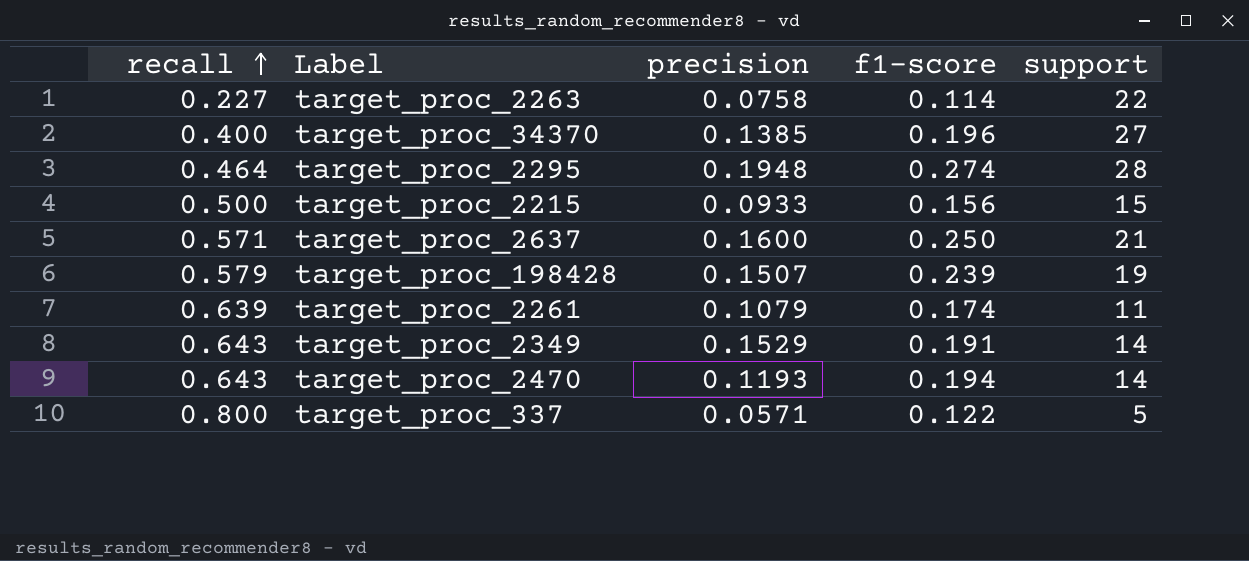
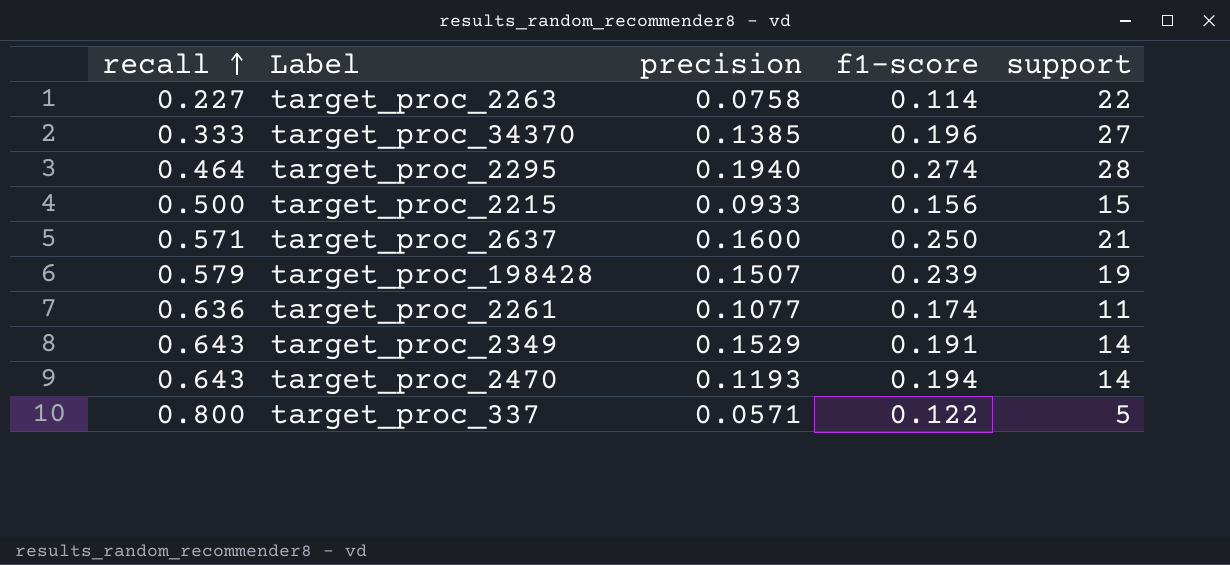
target_proc_34370 | recall: 0.400 -> 0.333
target_proc_2295 | precision: 0.1948 -> 0.1940
target_proc_2261 | recall: 0.639 -> 0.636
target_proc_2261 | precision: 0.1079 -> 0.1077

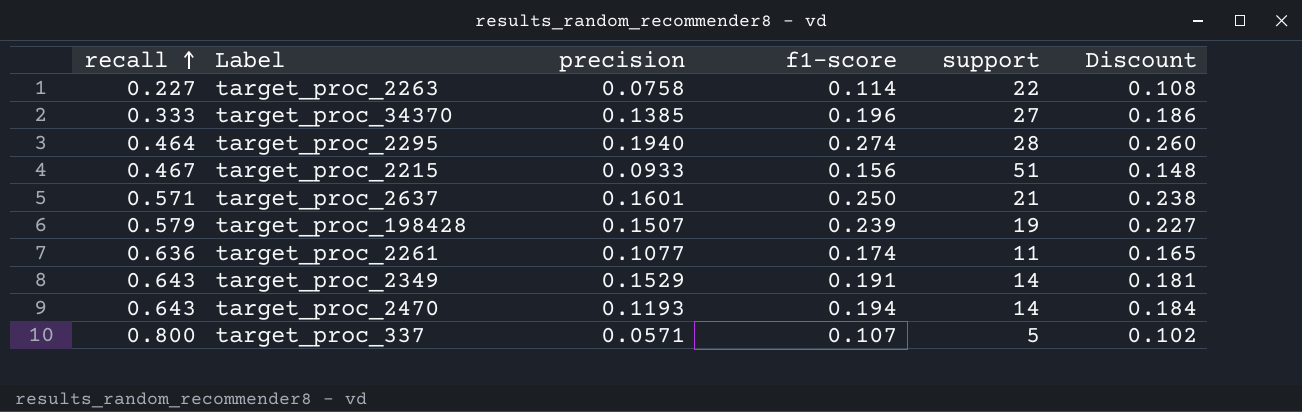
column Discount | formula: none -> [f1-score] * 0.95
target_proc_2215 | recall: 0.500 -> 0.467
target_proc_2215 | support: 15 -> 51
target_proc_2637 | precision: 0.1600 -> 0.1601
target_proc_337 | f1-score: 0.122 -> 0.107

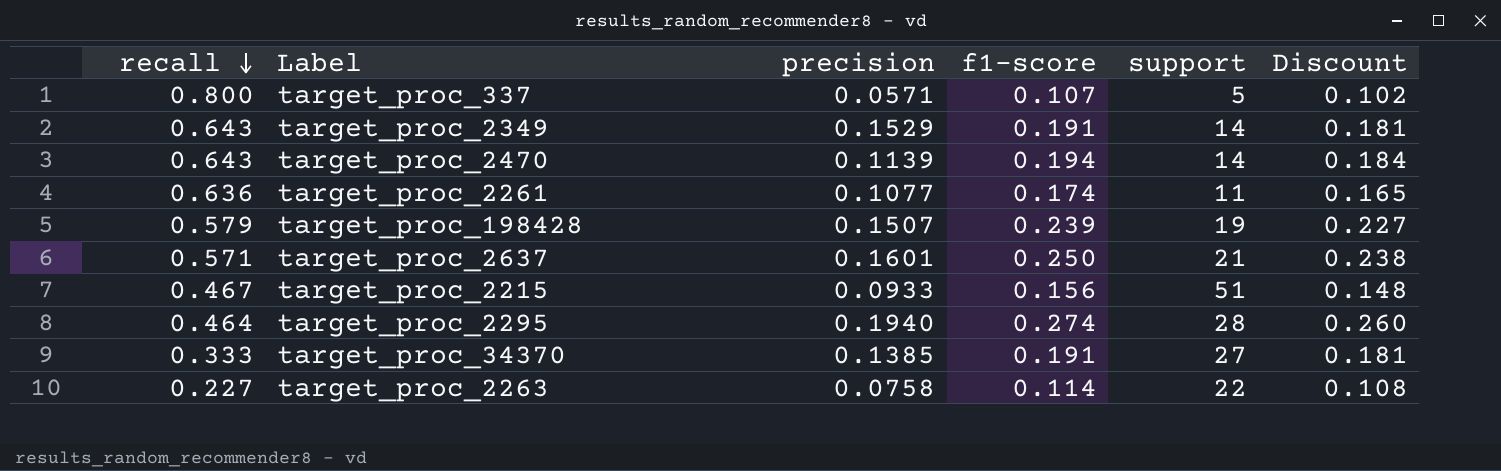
row order: recall ascending -> recall descending
target_proc_2470 | precision: 0.1193 -> 0.1139
target_proc_34370 | f1-score: 0.196 -> 0.191
target_proc_34370 | Discount: 0.186 -> 0.181

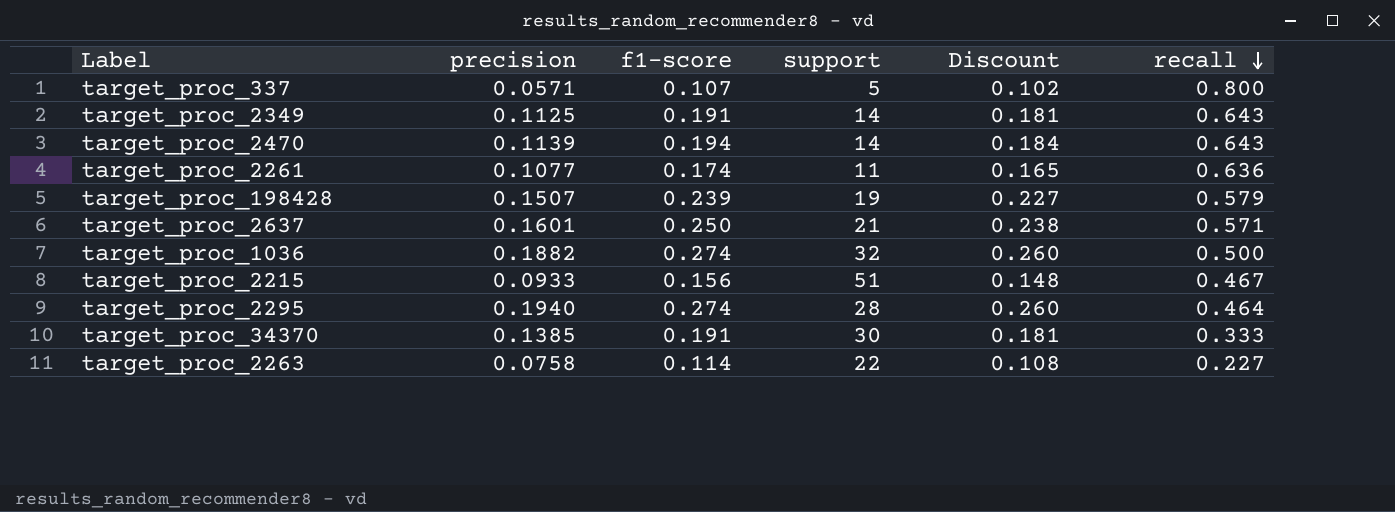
column recall | position: 1 -> 6
target_proc_2349 | precision: 0.1529 -> 0.1125
row target_proc_1036: none -> 0.1882 | 0.274 | 32 | 0.260 | 0.500
target_proc_34370 | support: 27 -> 30

